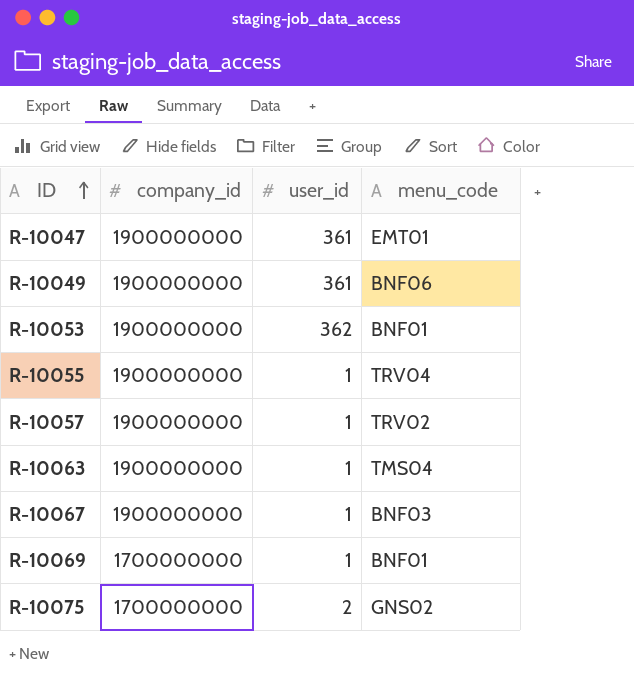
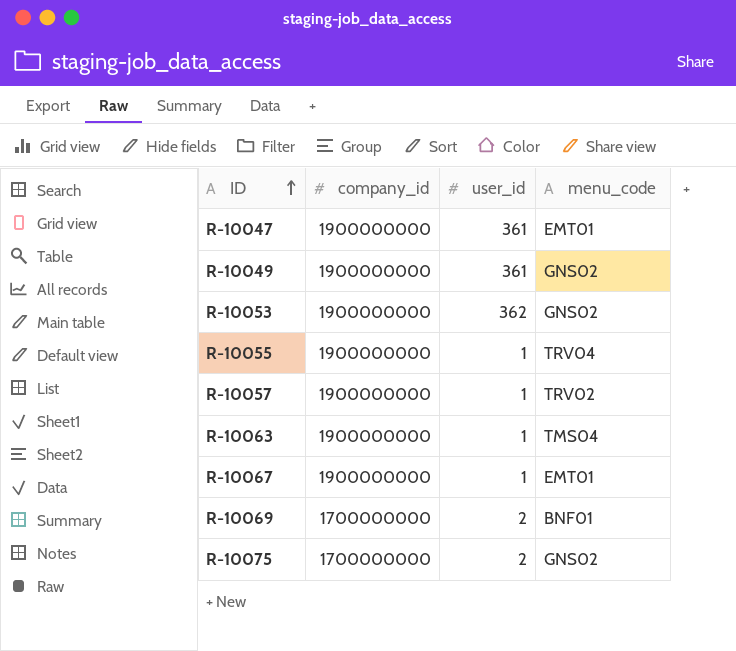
R-10049 | menu_code: BNF06 -> GNS02
R-10053 | menu_code: BNF01 -> GNS02
R-10067 | menu_code: BNF03 -> EMT01
R-10069 | user_id: 1 -> 2

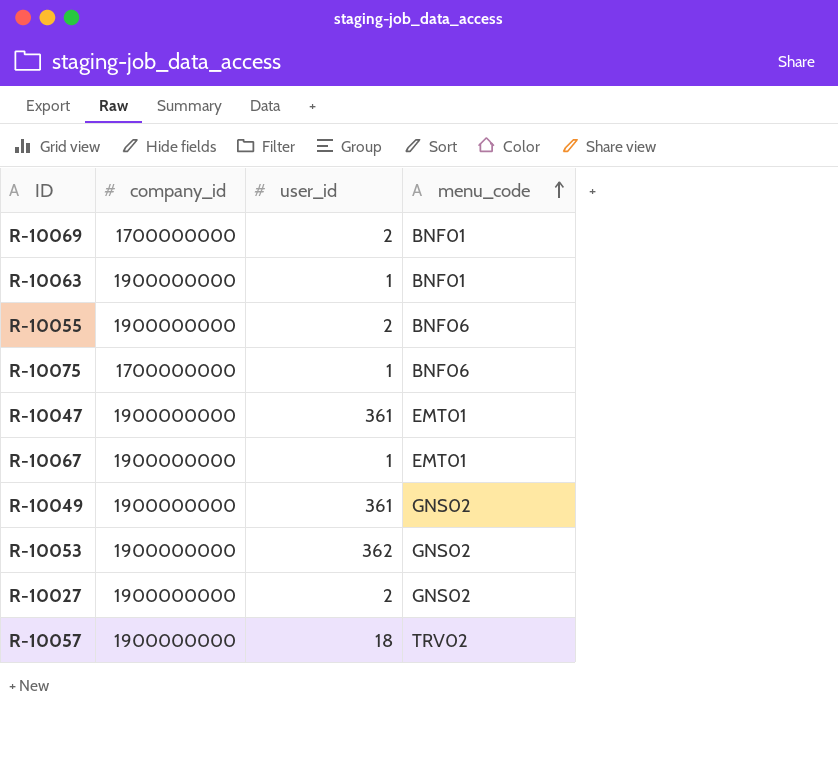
row order: ID ascending -> menu_code ascending
R-10063 | menu_code: TMS04 -> BNF01
R-10055 | user_id: 1 -> 2
R-10055 | menu_code: TRV04 -> BNF06
R-10075 | user_id: 2 -> 1
R-10075 | menu_code: GNS02 -> BNF06
row R-10027: none -> 1900000000 | 2 | GNS02
R-10057 | user_id: 1 -> 18

